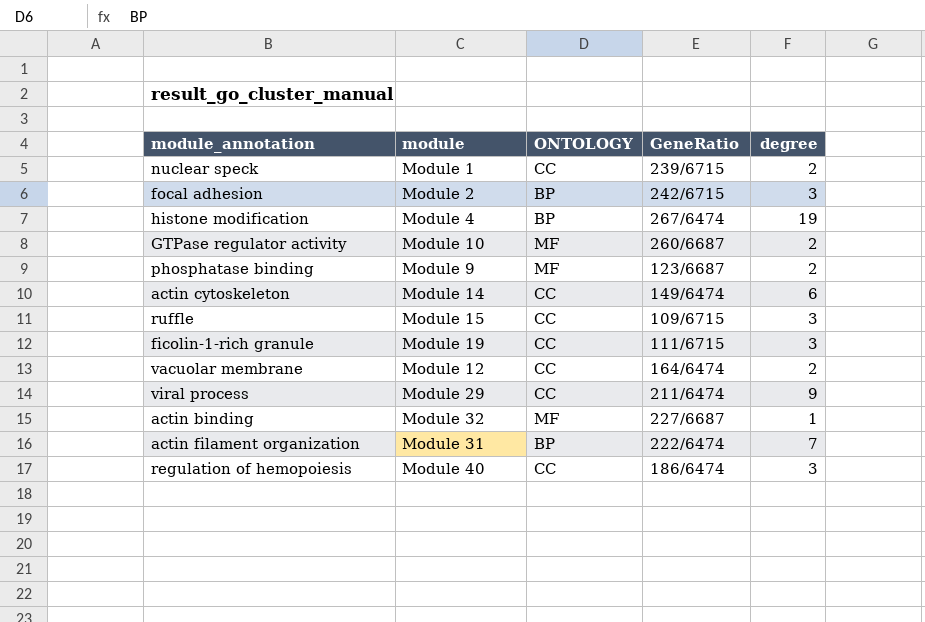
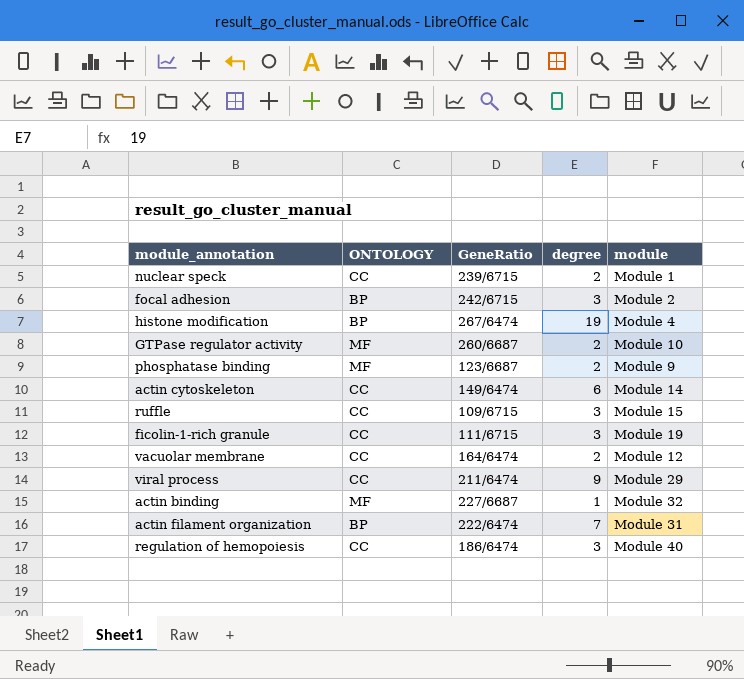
column module | position: 2 -> 5

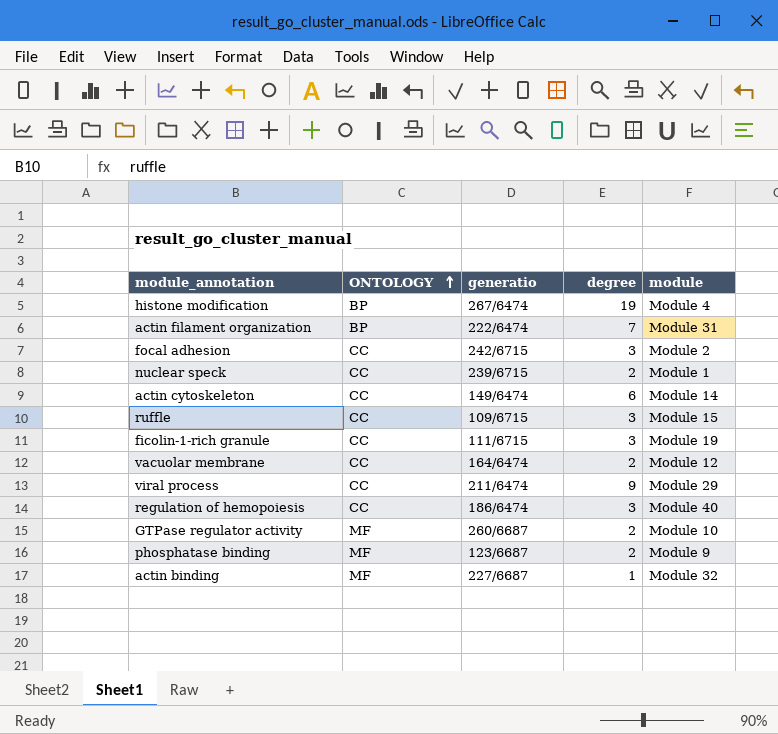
row order: none -> ONTOLOGY ascending
column name: GeneRatio -> generatio
focal adhesion | ONTOLOGY: BP -> CC

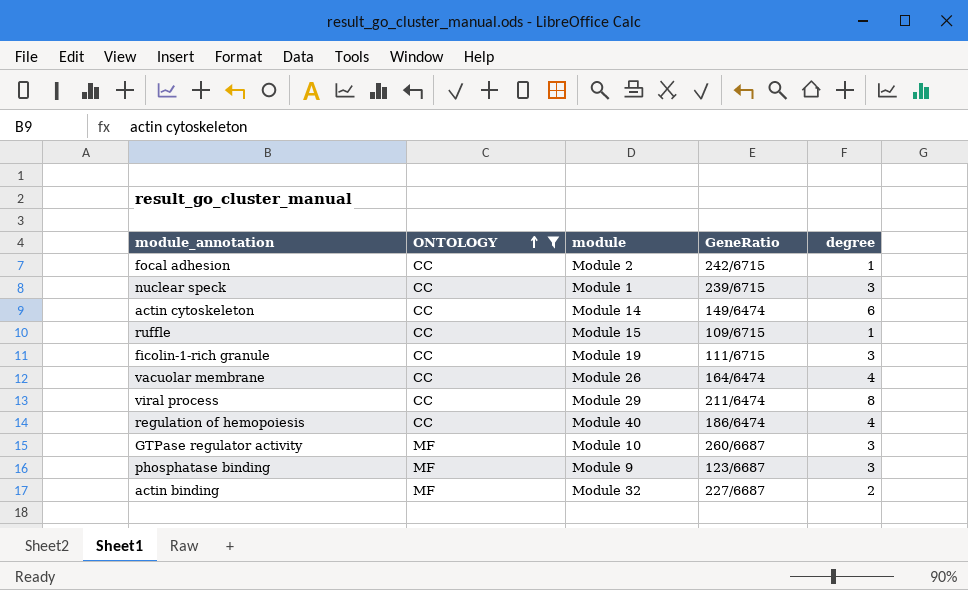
filter: none -> ONTOLOGY != BP
column module | position: 5 -> 3
column name: generatio -> GeneRatio
focal adhesion | degree: 3 -> 1
nuclear speck | degree: 2 -> 3
ruffle | degree: 3 -> 1
vacuolar membrane | module: Module 12 -> Module 26
vacuolar membrane | degree: 2 -> 4
viral process | degree: 9 -> 8
regulation of hemopoiesis | degree: 3 -> 4
GTPase regulator activity | degree: 2 -> 3
phosphatase binding | degree: 2 -> 3
actin binding | degree: 1 -> 2

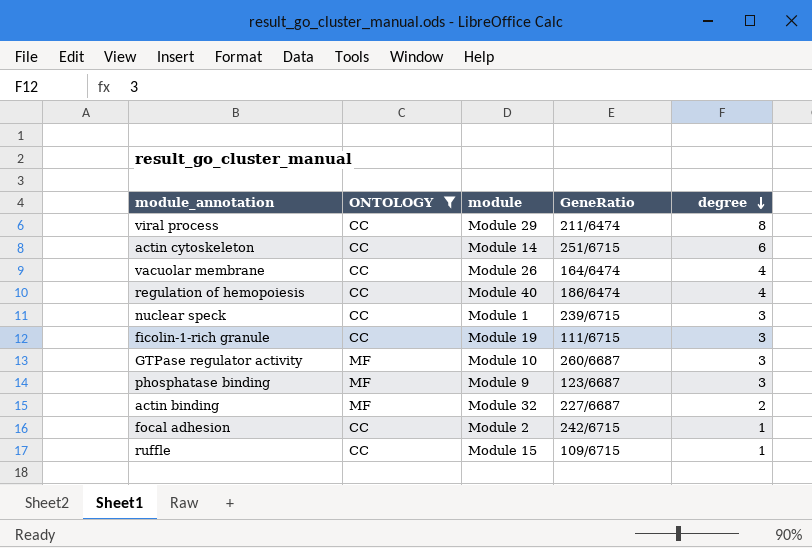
row order: ONTOLOGY ascending -> degree descending
actin cytoskeleton | GeneRatio: 149/6474 -> 251/6715

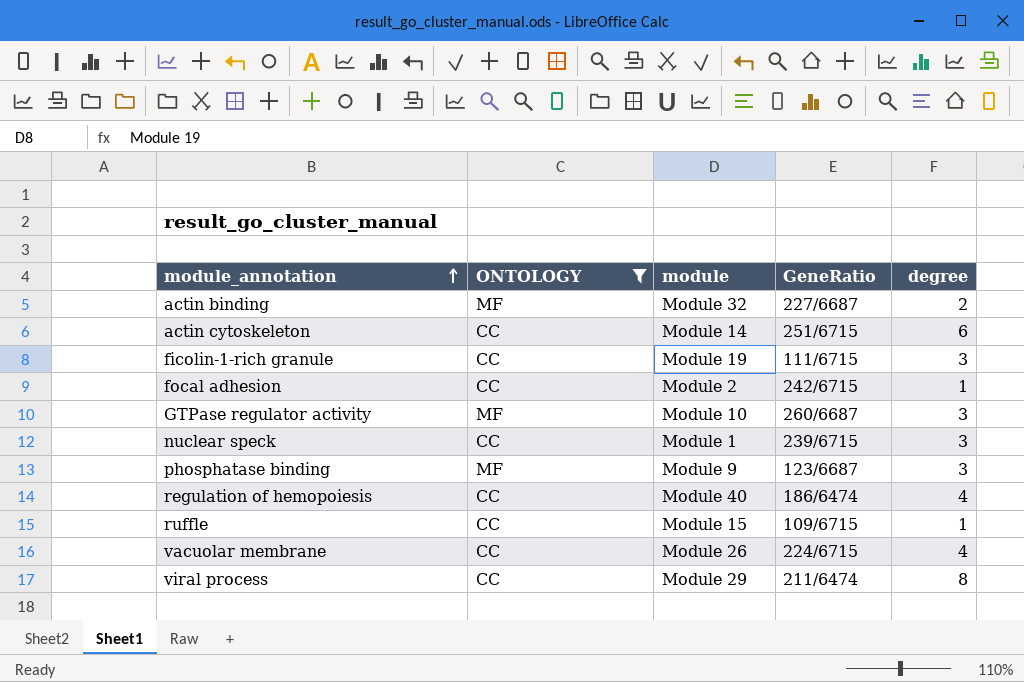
row order: degree descending -> module_annotation ascending
vacuolar membrane | GeneRatio: 164/6474 -> 224/6715

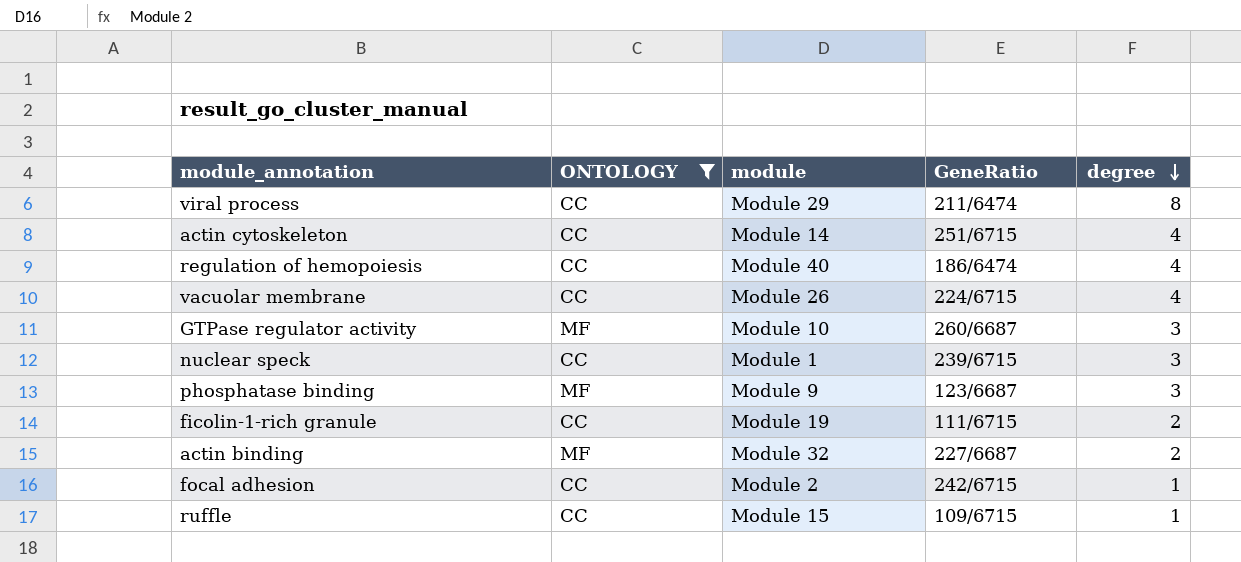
row order: module_annotation ascending -> degree descending
actin cytoskeleton | degree: 6 -> 4
ficolin-1-rich granule | degree: 3 -> 2

